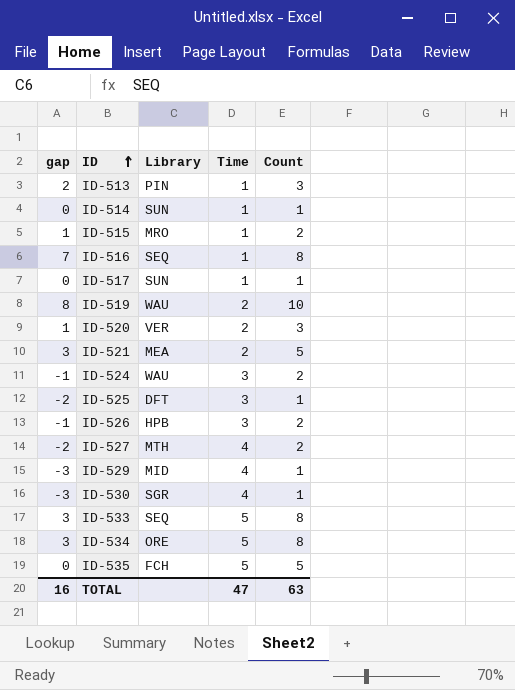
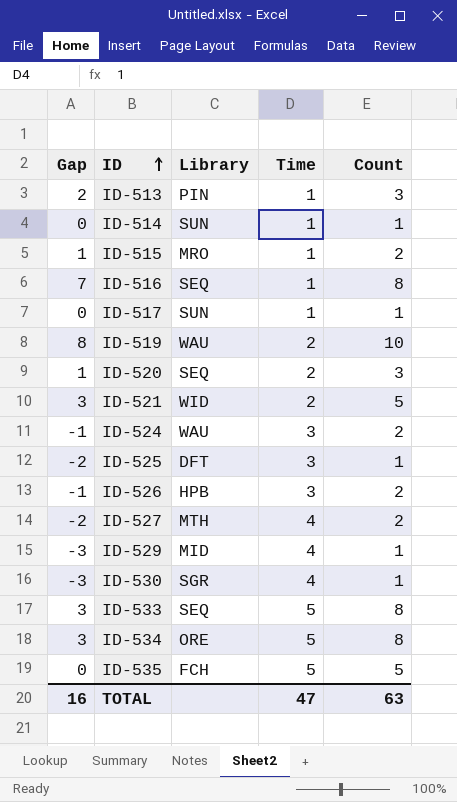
column name: gap -> Gap
ID-520 | Library: VER -> SEQ
ID-521 | Library: MEA -> WID

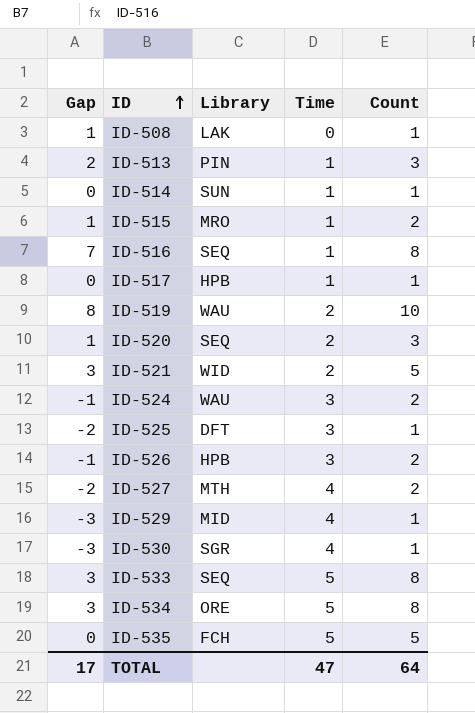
row ID-508: none -> 1 | LAK | 0 | 1
ID-517 | Library: SUN -> HPB
TOTAL | Gap: 16 -> 17
TOTAL | Count: 63 -> 64

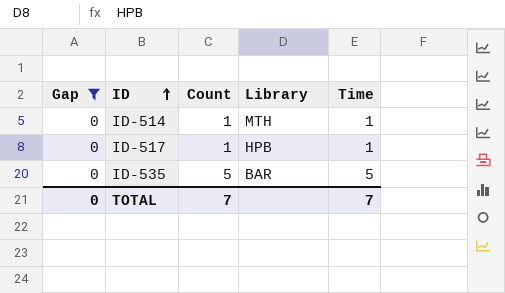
filter: none -> Gap = 0
column Count | position: 5 -> 3
ID-514 | Library: SUN -> MTH
ID-535 | Library: FCH -> BAR
TOTAL | Gap: 17 -> 0
TOTAL | Count: 64 -> 7
TOTAL | Time: 47 -> 7

